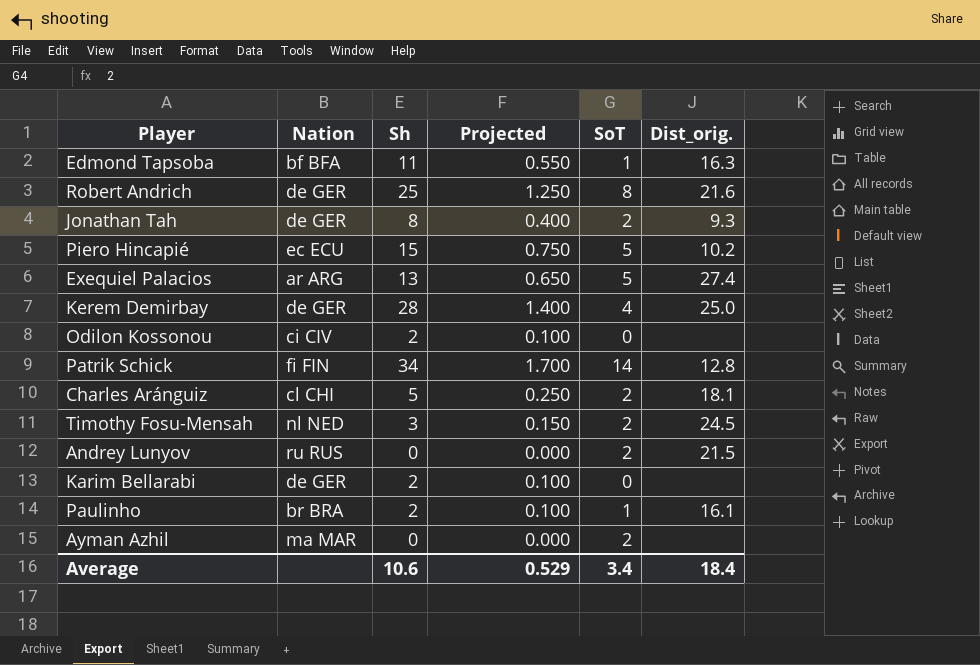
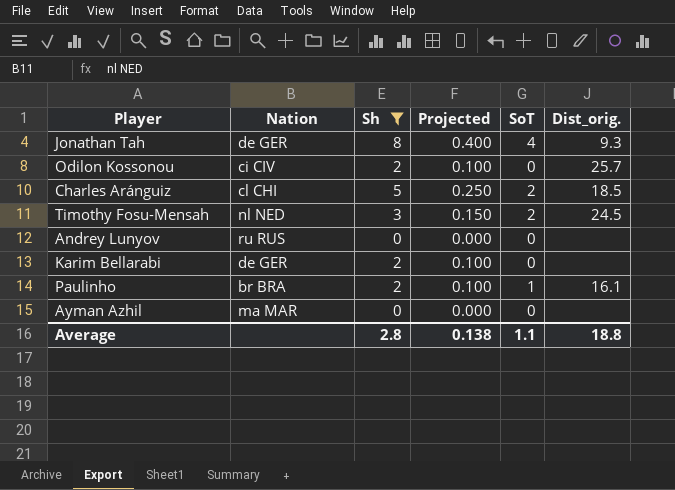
filter: none -> Sh <= 8
Jonathan Tah | SoT: 2 -> 4
Odilon Kossonou | Dist_orig.: none -> 25.7
Charles Aránguiz | Dist_orig.: 18.1 -> 18.5
Andrey Lunyov | SoT: 2 -> 0
Andrey Lunyov | Dist_orig.: 21.5 -> none
Ayman Azhil | SoT: 2 -> 0
Average | Sh: 10.6 -> 2.8
Average | Projected: 0.529 -> 0.138
Average | SoT: 3.4 -> 1.1
Average | Dist_orig.: 18.4 -> 18.8

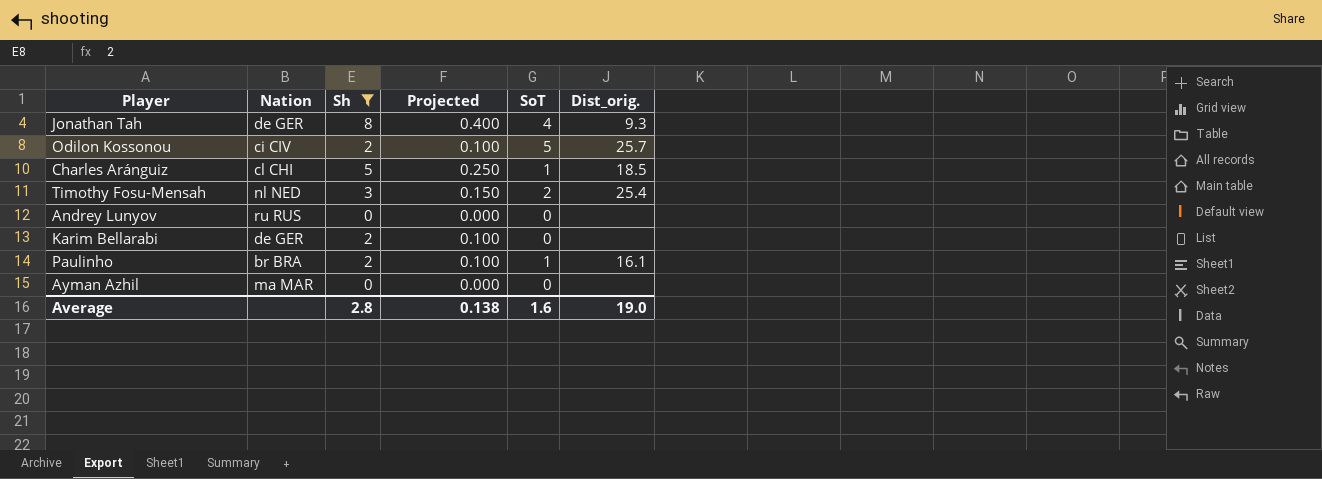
Odilon Kossonou | SoT: 0 -> 5
Charles Aránguiz | SoT: 2 -> 1
Timothy Fosu-Mensah | Dist_orig.: 24.5 -> 25.4
Average | SoT: 1.1 -> 1.6
Average | Dist_orig.: 18.8 -> 19.0

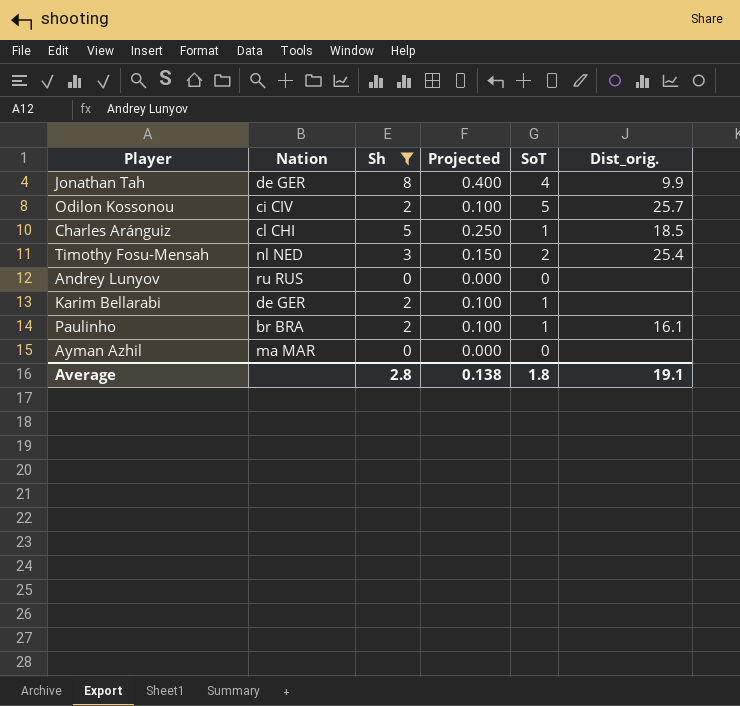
Jonathan Tah | Dist_orig.: 9.3 -> 9.9
Karim Bellarabi | SoT: 0 -> 1
Average | SoT: 1.6 -> 1.8
Average | Dist_orig.: 19.0 -> 19.1

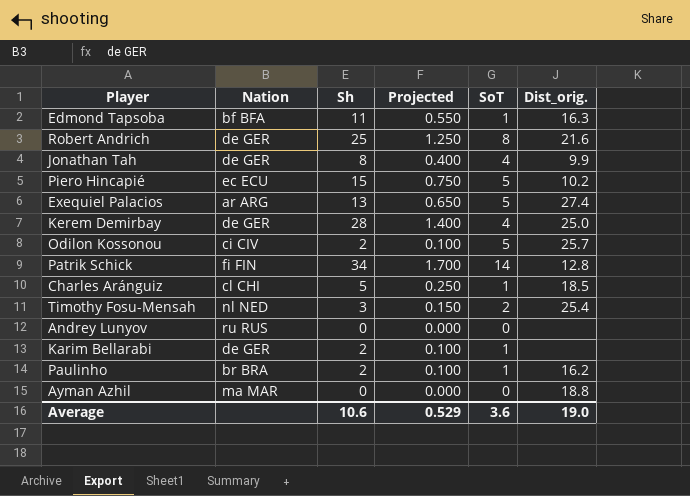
filter: Sh <= 8 -> none
Paulinho | Dist_orig.: 16.1 -> 16.2
Ayman Azhil | Dist_orig.: none -> 18.8
Average | Sh: 2.8 -> 10.6
Average | Projected: 0.138 -> 0.529
Average | SoT: 1.8 -> 3.6
Average | Dist_orig.: 19.1 -> 19.0

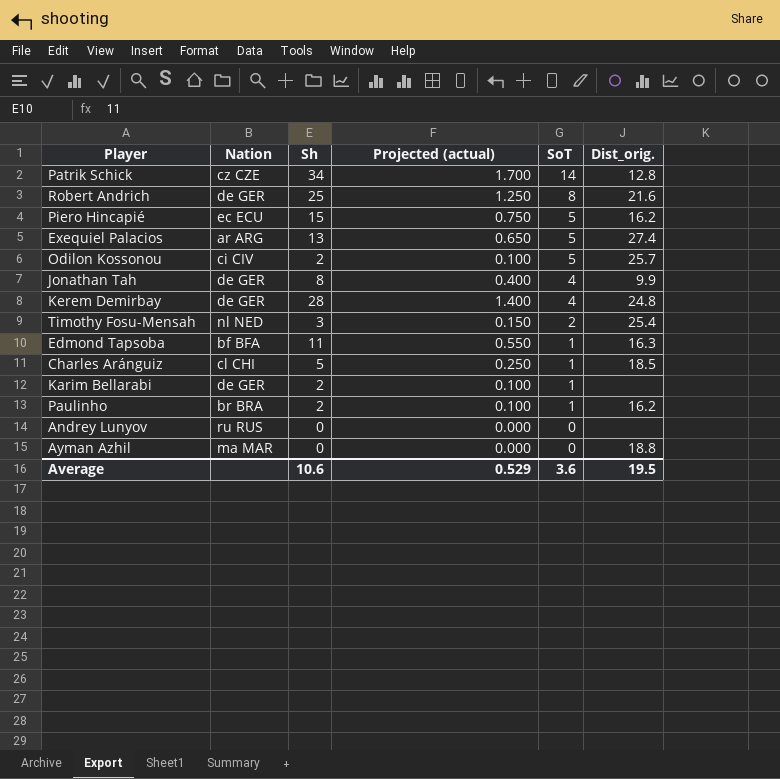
row order: none -> SoT descending
column name: Projected -> Projected (actual)
Patrik Schick | Nation: fi FIN -> cz CZE
Piero Hincapié | Dist_orig.: 10.2 -> 16.2
Kerem Demirbay | Dist_orig.: 25.0 -> 24.8
Average | Dist_orig.: 19.0 -> 19.5

